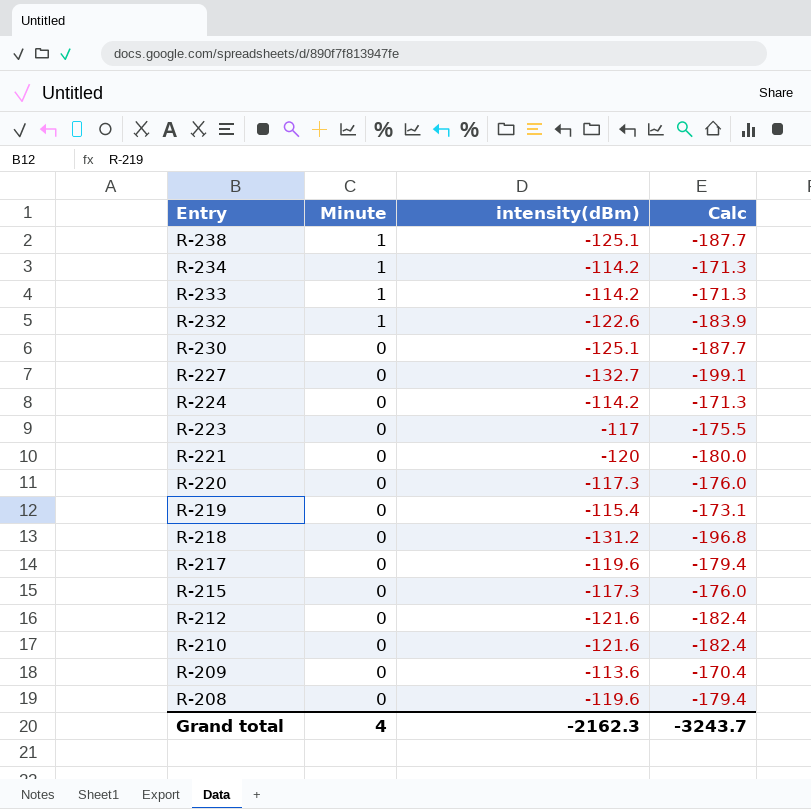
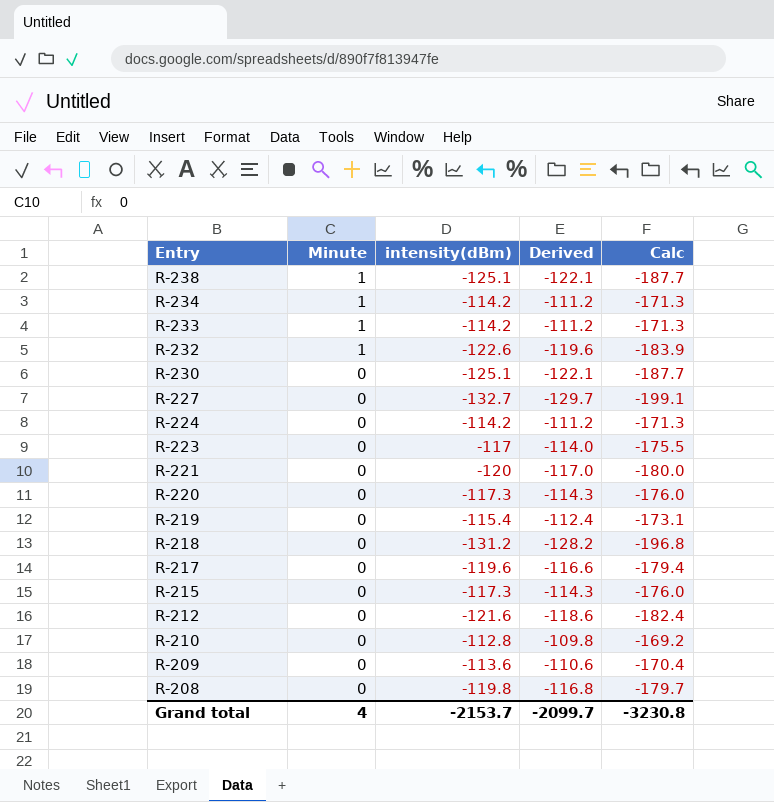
column Derived | formula: none -> [intensity(dBm)] + 3
R-210 | intensity(dBm): -121.6 -> -112.8
R-210 | Calc: -182.4 -> -169.2
R-208 | intensity(dBm): -119.6 -> -119.8
R-208 | Calc: -179.4 -> -179.7
Grand total | intensity(dBm): -2162.3 -> -2153.7
Grand total | Calc: -3243.7 -> -3230.8

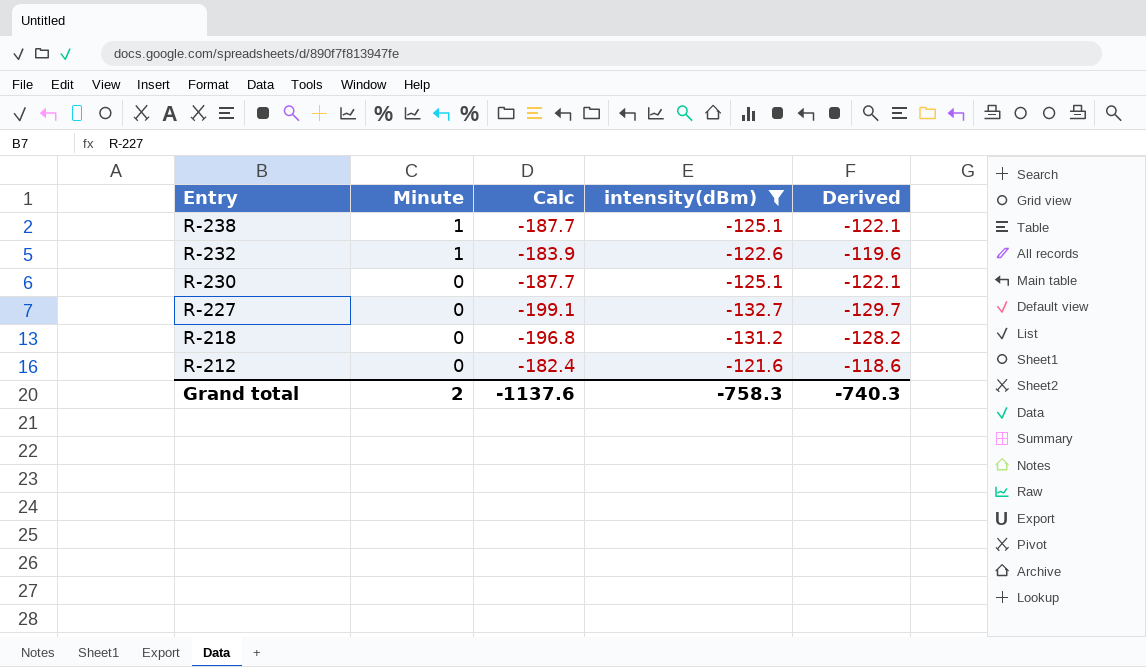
filter: none -> intensity(dBm) <= -121.6
column Calc | position: 5 -> 3
Grand total | Minute: 4 -> 2
Grand total | Calc: -3230.8 -> -1137.6
Grand total | intensity(dBm): -2153.7 -> -758.3
Grand total | Derived: -2099.7 -> -740.3

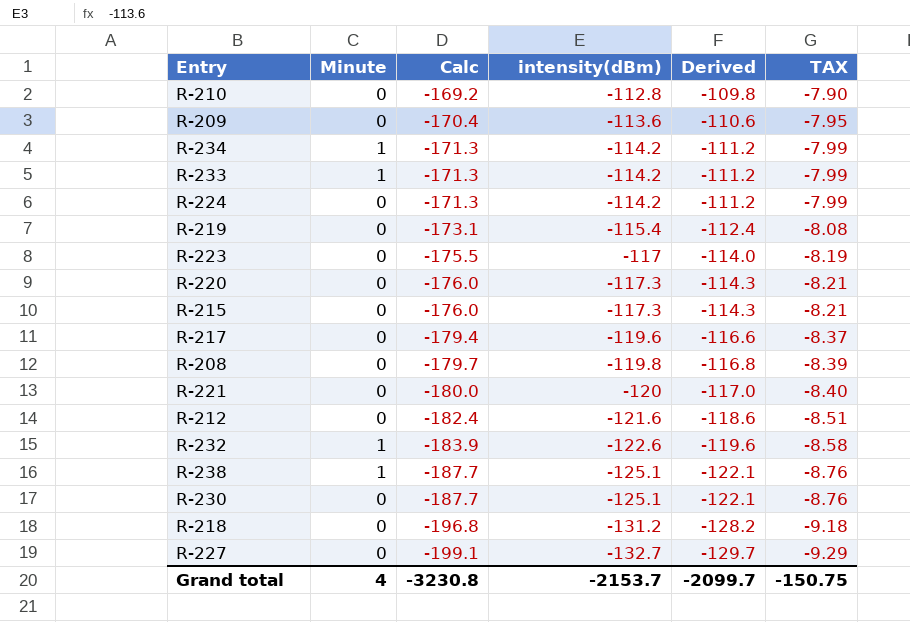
filter: intensity(dBm) <= -121.6 -> none
row order: Entry descending -> Calc descending
column TAX | formula: none -> [intensity(dBm)] * 0.07
Grand total | Minute: 2 -> 4
Grand total | Calc: -1137.6 -> -3230.8
Grand total | intensity(dBm): -758.3 -> -2153.7
Grand total | Derived: -740.3 -> -2099.7

